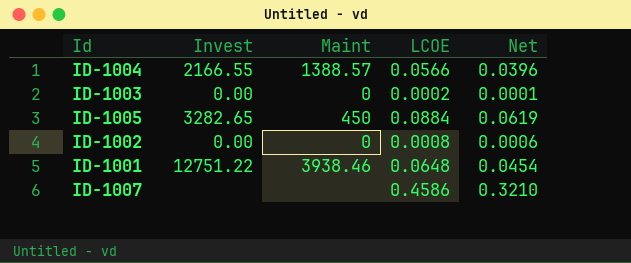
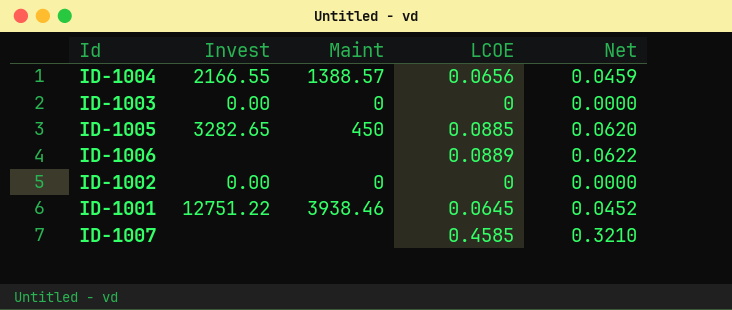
ID-1004 | LCOE: 0.0566 -> 0.0656
ID-1004 | Net: 0.0396 -> 0.0459
ID-1003 | LCOE: 0.0002 -> 0
ID-1003 | Net: 0.0001 -> 0.0000
ID-1005 | LCOE: 0.0884 -> 0.0885
ID-1005 | Net: 0.0619 -> 0.0620
row ID-1006: none -> none | none | 0.0889 | 0.0622
ID-1002 | LCOE: 0.0008 -> 0
ID-1002 | Net: 0.0006 -> 0.0000
ID-1001 | LCOE: 0.0648 -> 0.0645
ID-1001 | Net: 0.0454 -> 0.0452
ID-1007 | LCOE: 0.4586 -> 0.4585

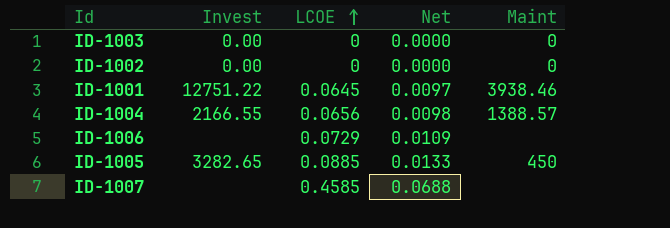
row order: none -> LCOE ascending
column Net | formula: [LCOE] * 0.7 -> [LCOE] * 0.15
column Maint | position: 3 -> 5
ID-1006 | LCOE: 0.0889 -> 0.0729

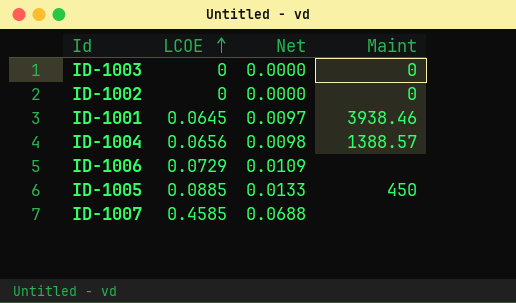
column Invest | position: 2 -> none

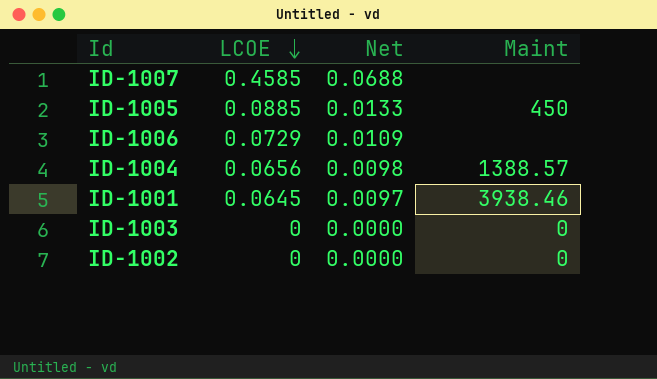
row order: LCOE ascending -> LCOE descending

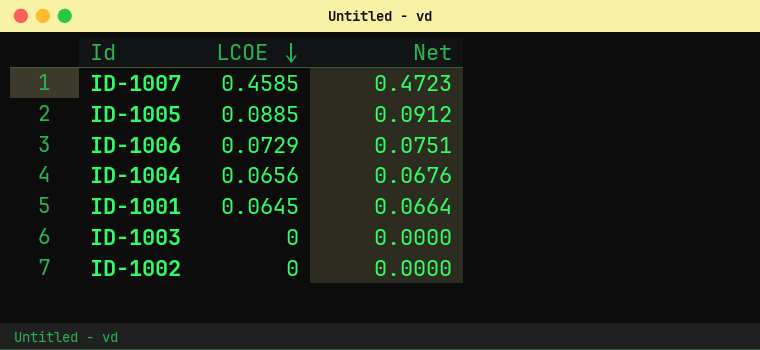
column Maint | position: 4 -> none
column Net | formula: [LCOE] * 0.15 -> [LCOE] * 1.03

